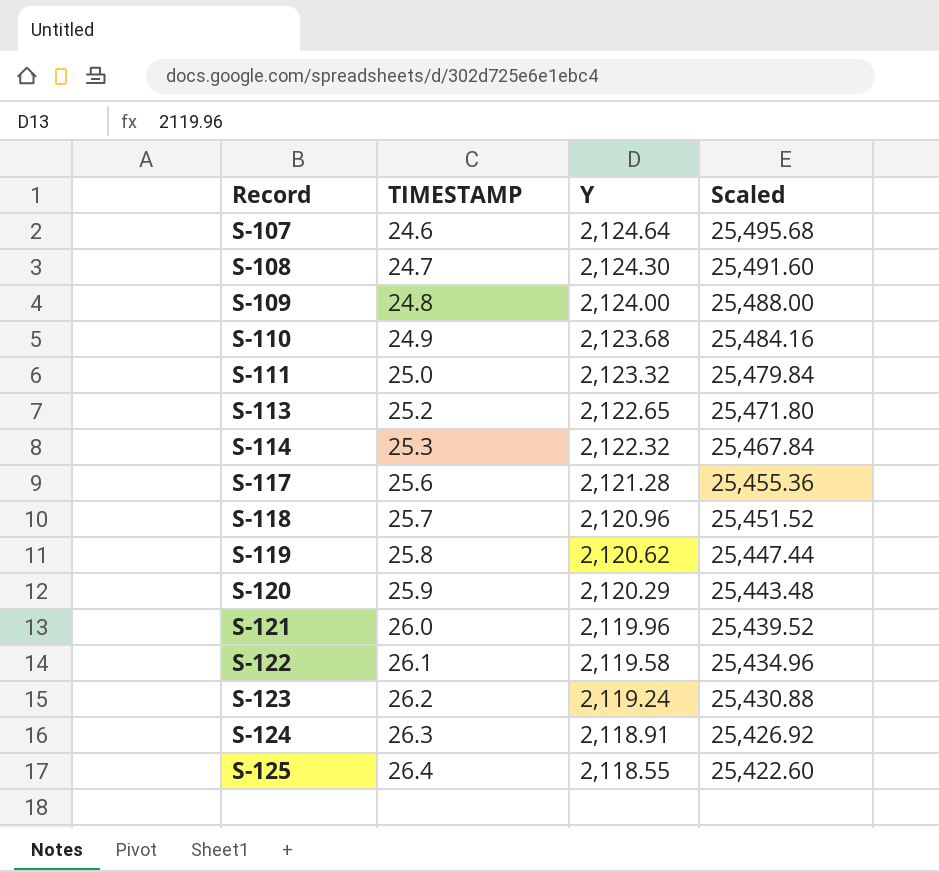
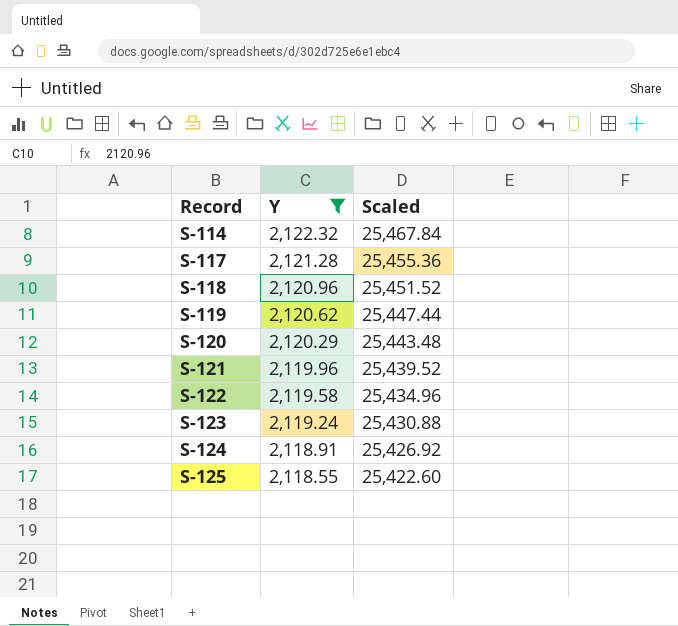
filter: none -> Y <= 2,122.32
column TIMESTAMP | position: 2 -> none

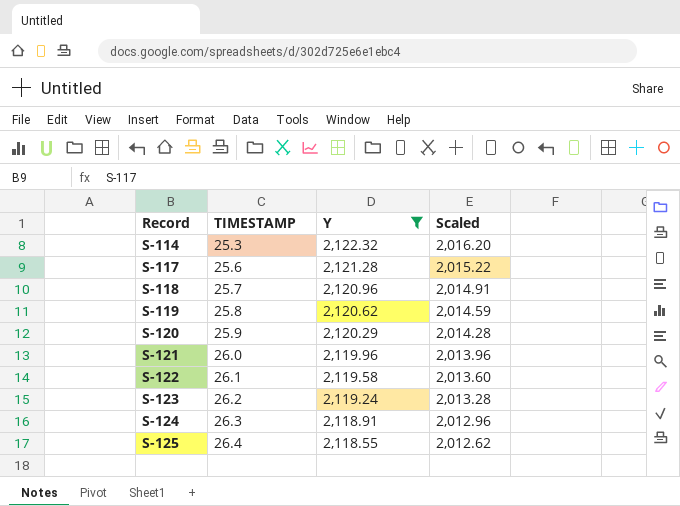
column TIMESTAMP | position: none -> 2
column Scaled | formula: [Y] * 12 -> [Y] * 0.95

